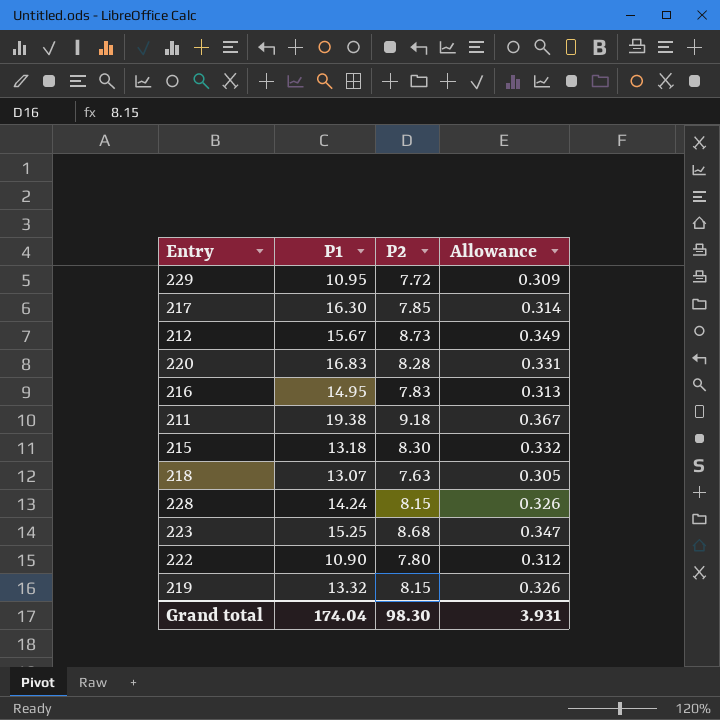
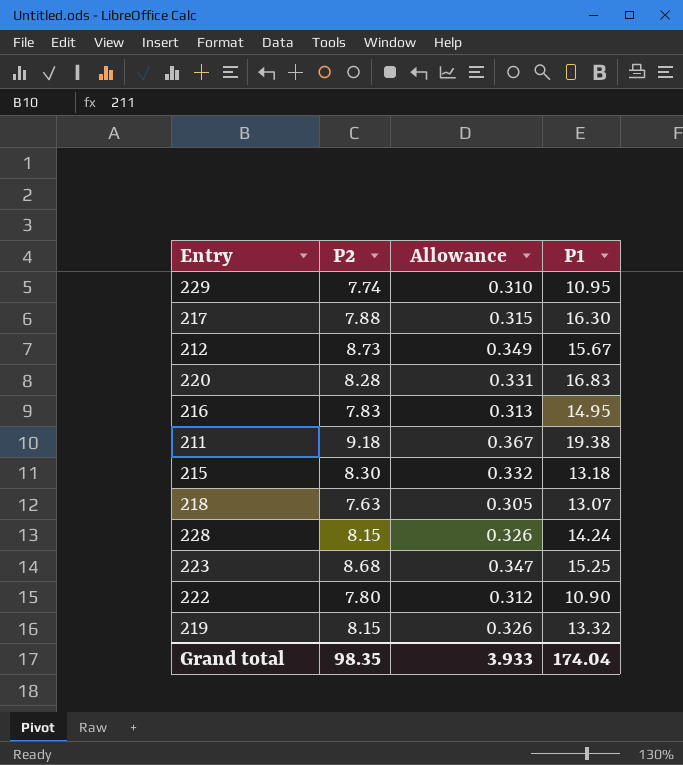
column P1 | position: 2 -> 4
229 | P2: 7.72 -> 7.74
229 | Allowance: 0.309 -> 0.310
217 | P2: 7.85 -> 7.88
217 | Allowance: 0.314 -> 0.315
Grand total | P2: 98.30 -> 98.35
Grand total | Allowance: 3.931 -> 3.933

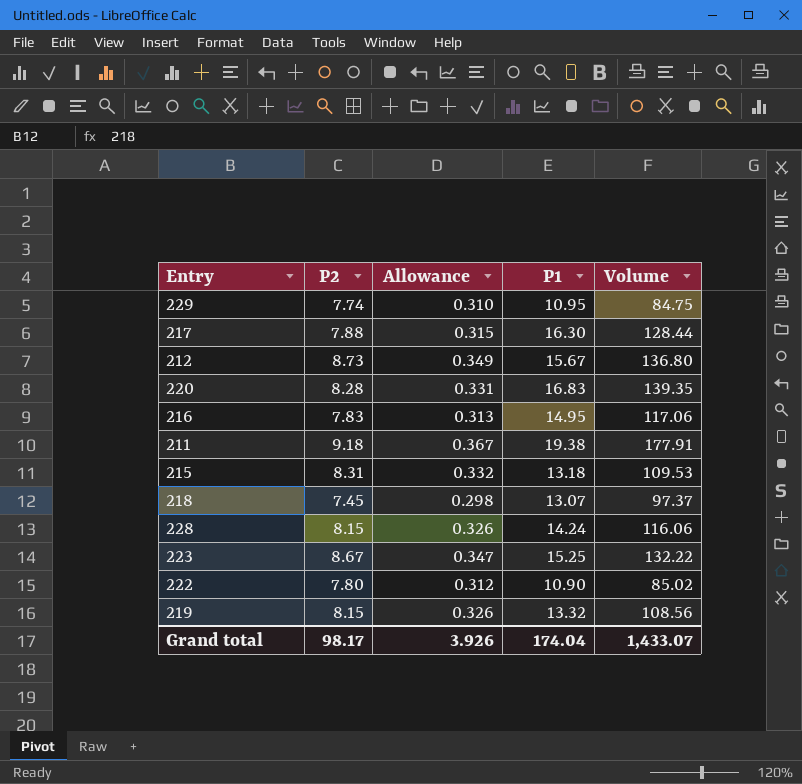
column Volume | formula: none -> [P2] * [P1]
215 | P2: 8.30 -> 8.31
218 | P2: 7.63 -> 7.45
218 | Allowance: 0.305 -> 0.298
223 | P2: 8.68 -> 8.67
Grand total | P2: 98.35 -> 98.17
Grand total | Allowance: 3.933 -> 3.926

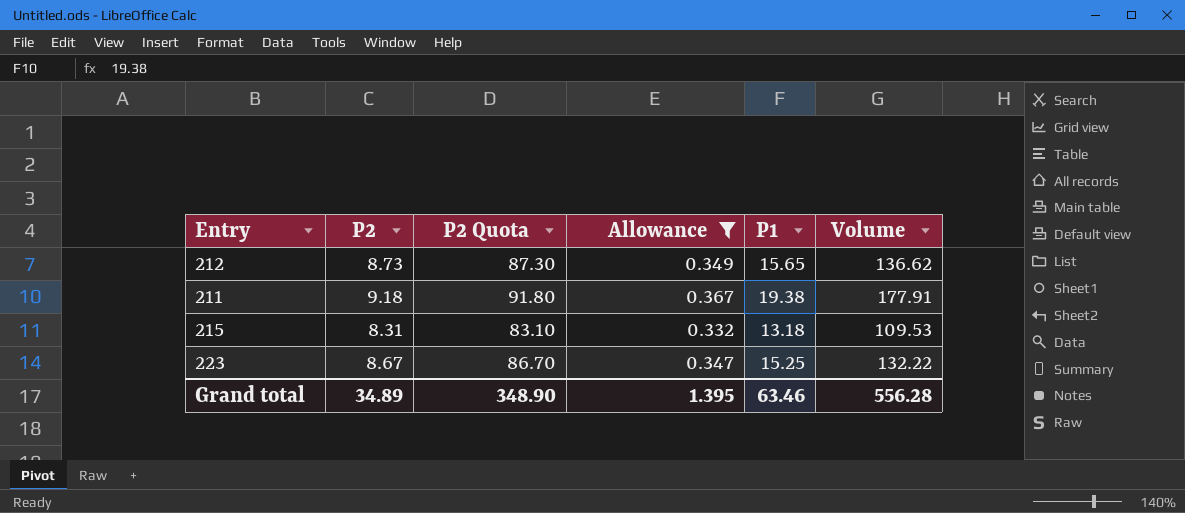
filter: none -> Allowance >= 0.332
column P2 Quota | formula: none -> [P2] * 10
212 | P1: 15.67 -> 15.65
212 | Volume: 136.80 -> 136.62
Grand total | P2: 98.17 -> 34.89
Grand total | Allowance: 3.926 -> 1.395
Grand total | P1: 174.04 -> 63.46
Grand total | Volume: 1,433.07 -> 556.28

